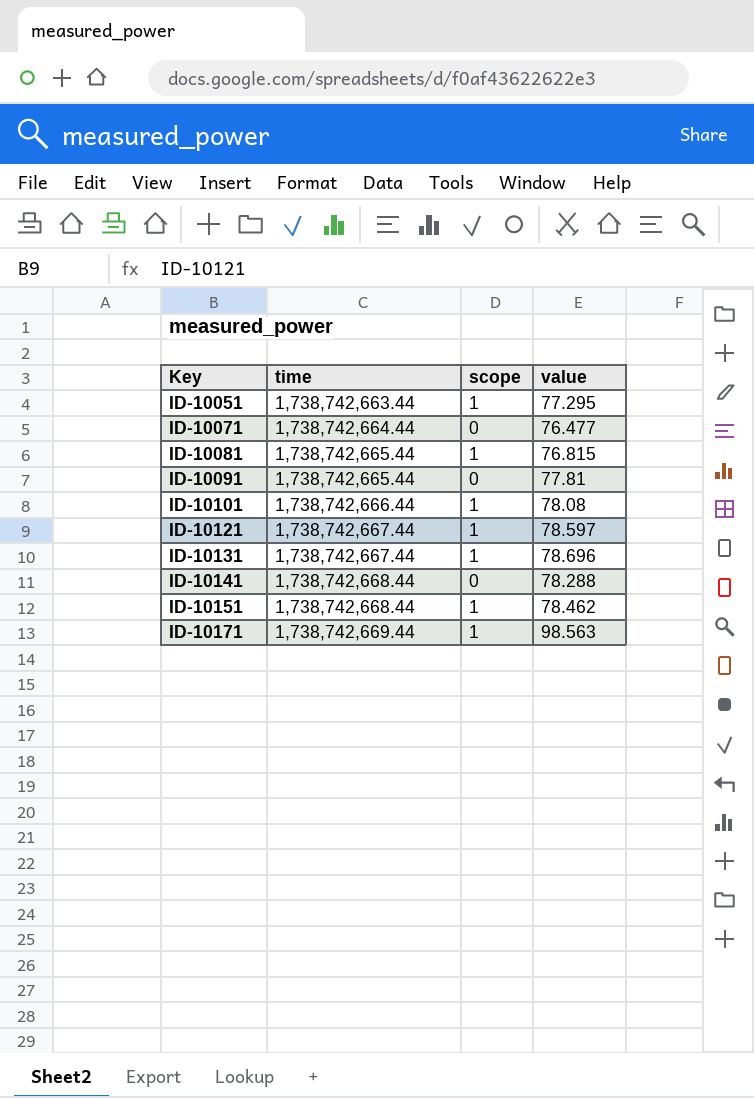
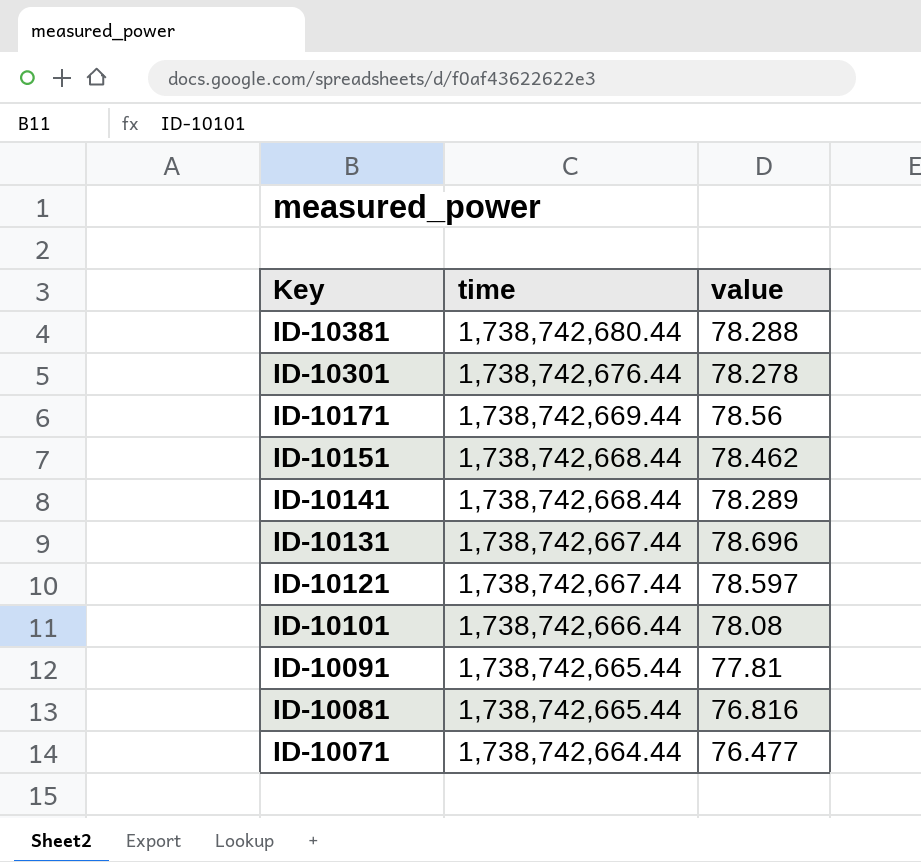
row order: Key ascending -> Key descending
column scope | position: 3 -> none
row ID-10051: 1,738,742,663.44 | 1 | 77.295 -> none
row ID-10381: none -> 1,738,742,680.44 | 78.288
row ID-10301: none -> 1,738,742,676.44 | 78.278
ID-10171 | value: 98.563 -> 78.56
ID-10141 | value: 78.288 -> 78.289
ID-10081 | value: 76.815 -> 76.816

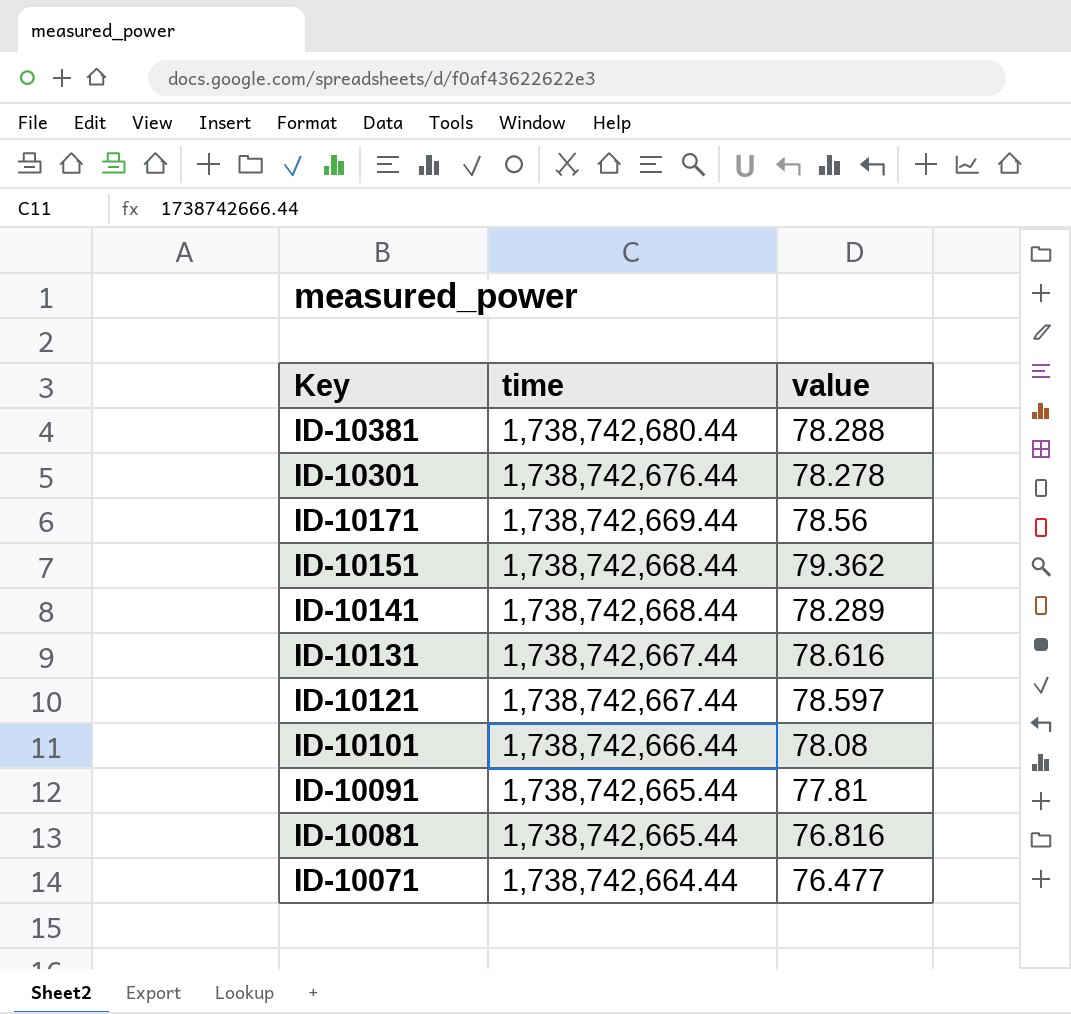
ID-10151 | value: 78.462 -> 79.362
ID-10131 | value: 78.696 -> 78.616

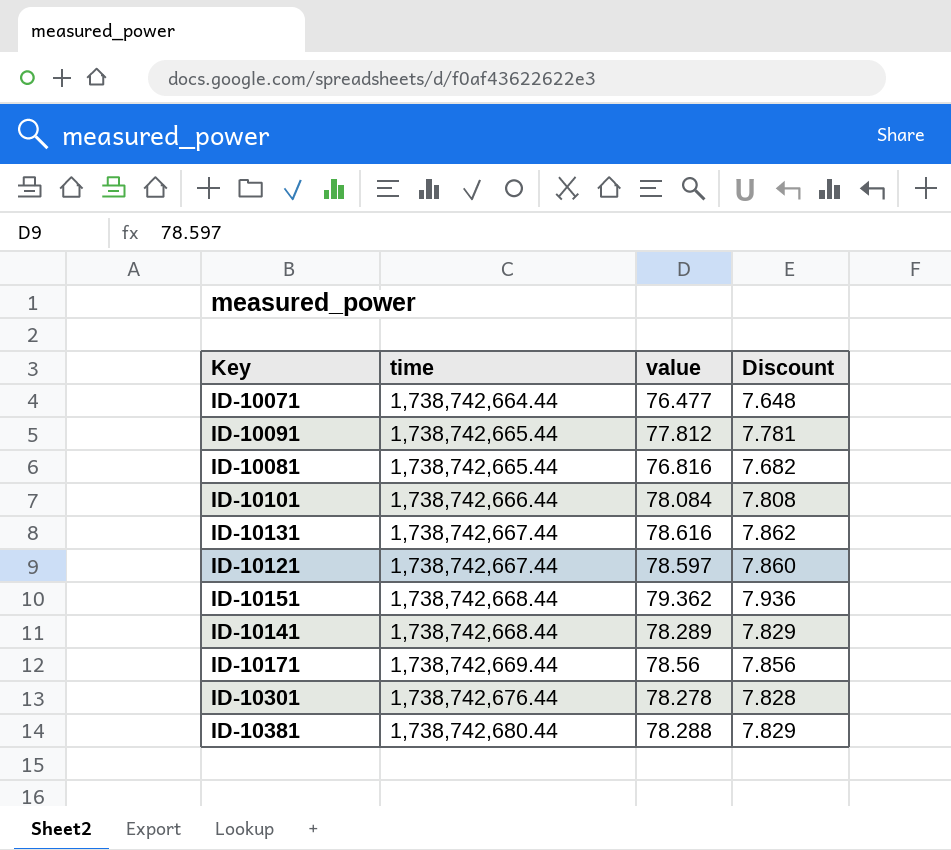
row order: Key descending -> time ascending
column Discount | formula: none -> [value] * 0.1
ID-10091 | value: 77.81 -> 77.812
ID-10101 | value: 78.08 -> 78.084

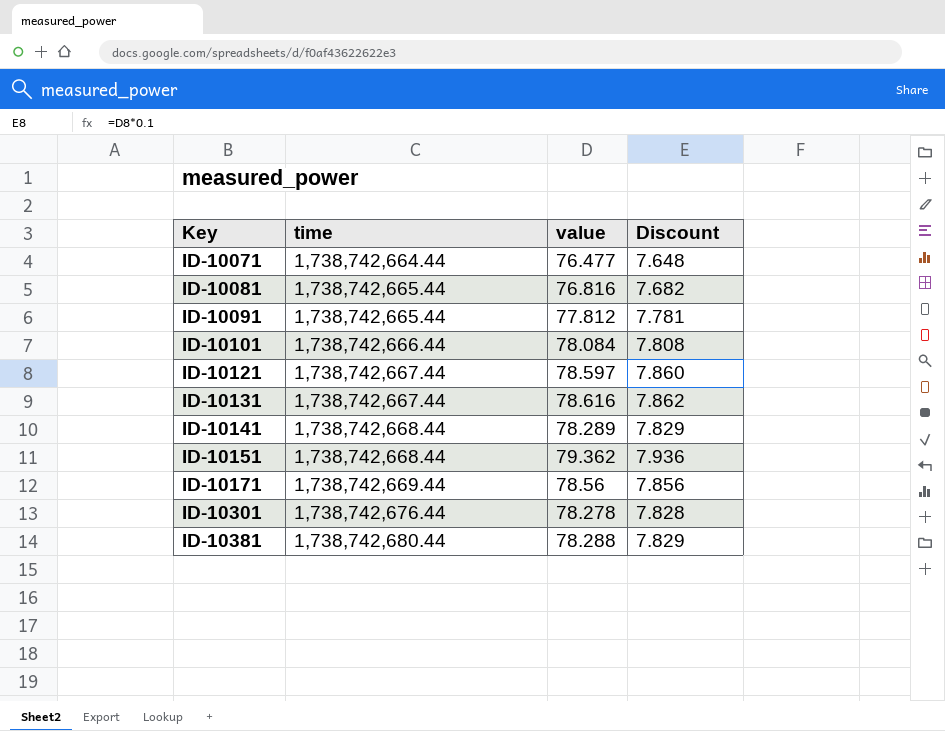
row order: time ascending -> Key ascending

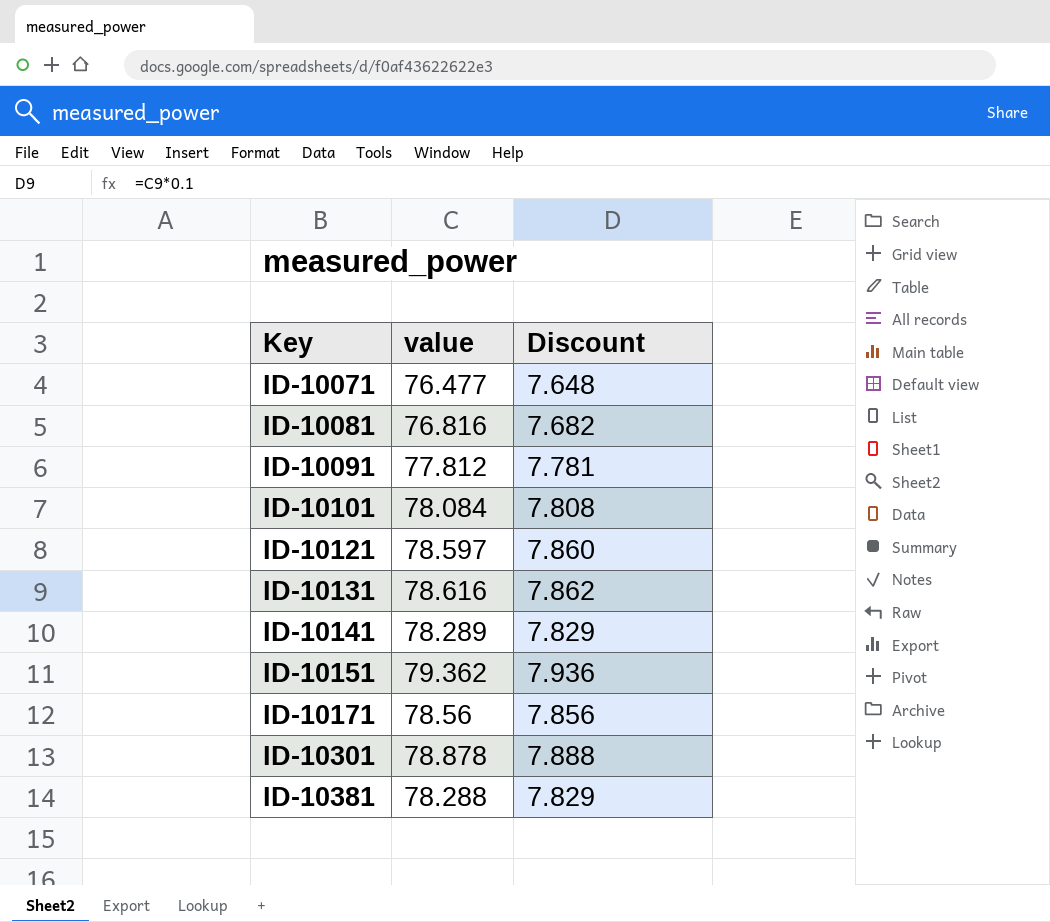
column time | position: 2 -> none
ID-10301 | value: 78.278 -> 78.878
ID-10301 | Discount: 7.828 -> 7.888

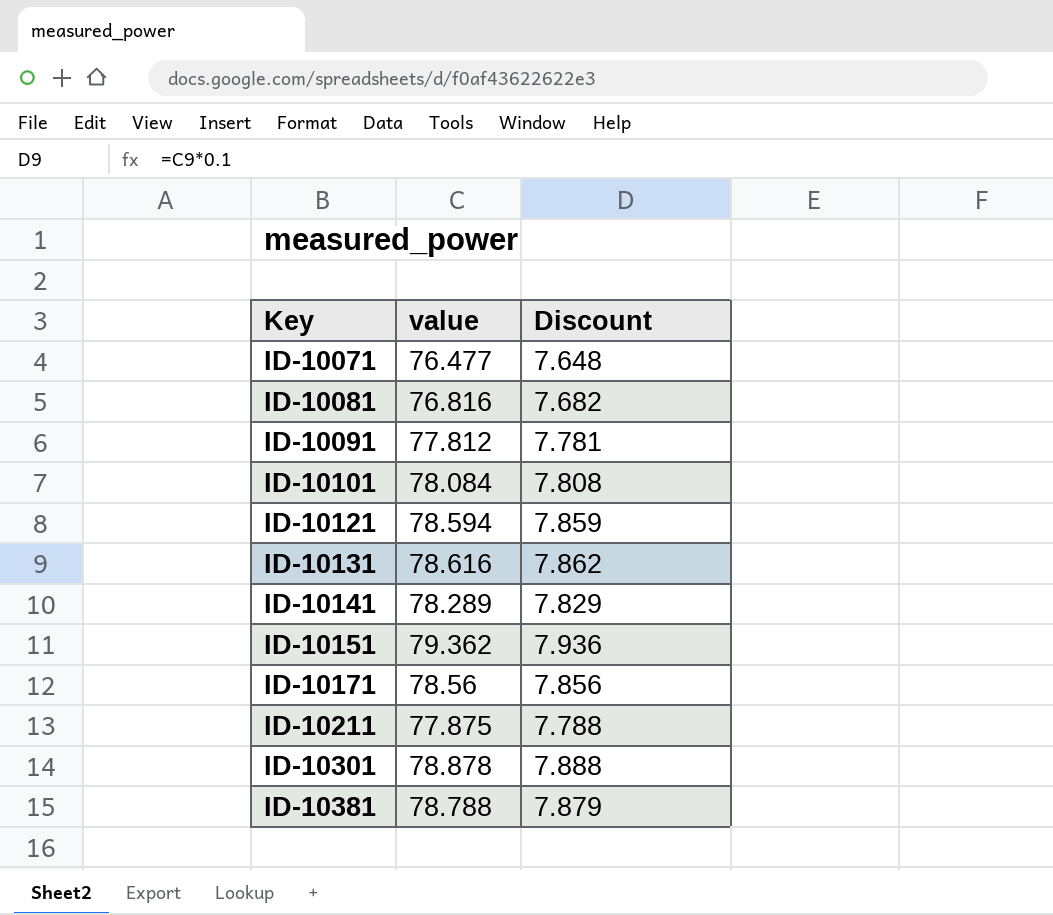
ID-10121 | value: 78.597 -> 78.594
ID-10121 | Discount: 7.860 -> 7.859
row ID-10211: none -> 77.875 | 7.788
ID-10381 | value: 78.288 -> 78.788
ID-10381 | Discount: 7.829 -> 7.879

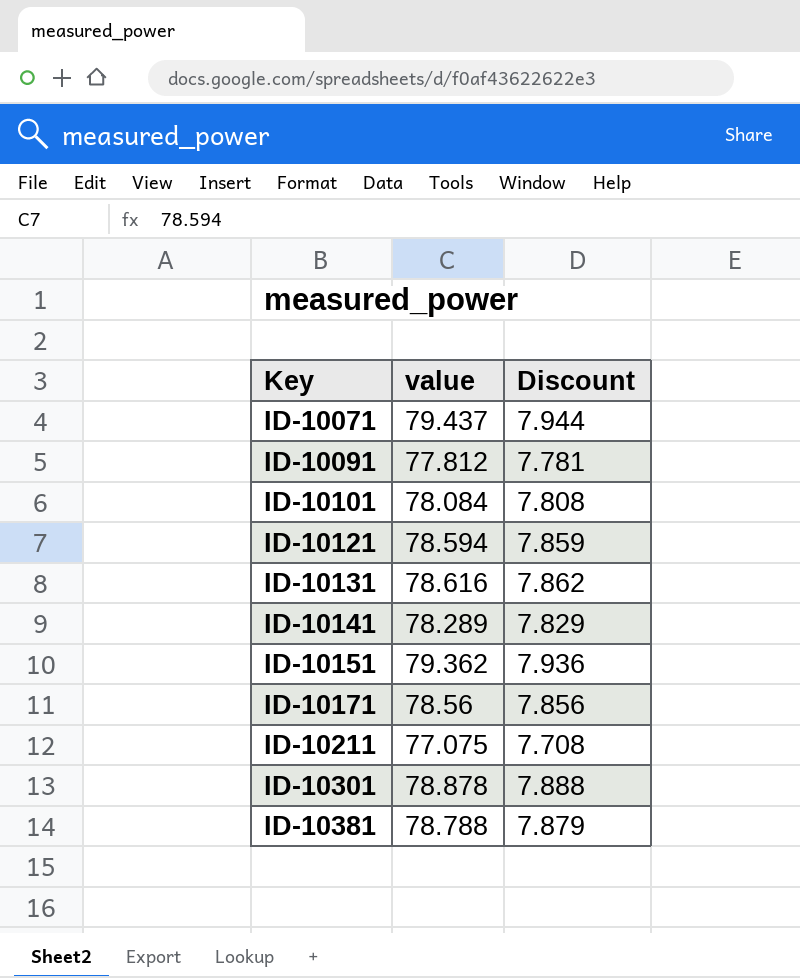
row ID-10081: 76.816 | 7.682 -> none
ID-10071 | value: 76.477 -> 79.437
ID-10071 | Discount: 7.648 -> 7.944
ID-10211 | value: 77.875 -> 77.075
ID-10211 | Discount: 7.788 -> 7.708

